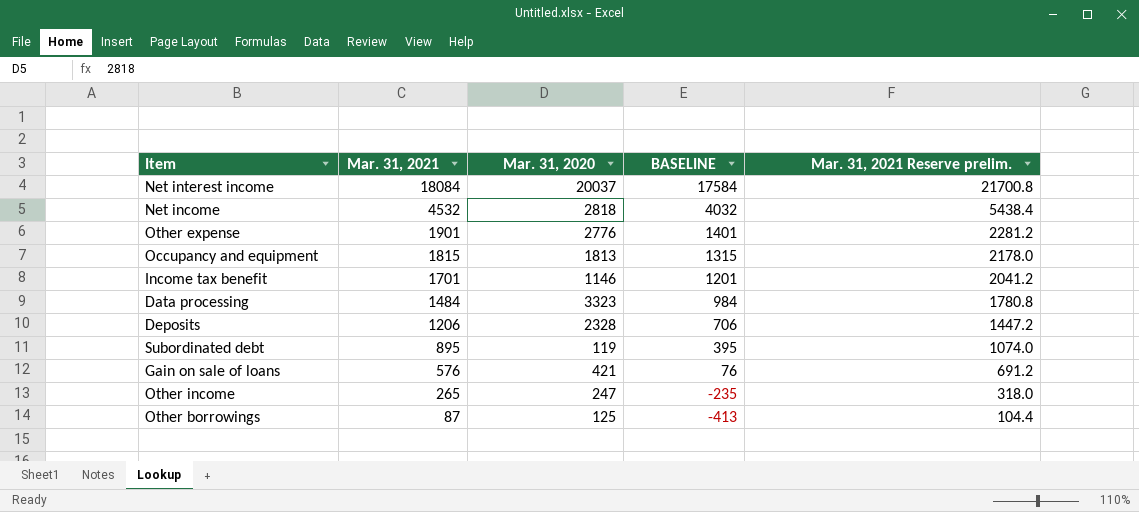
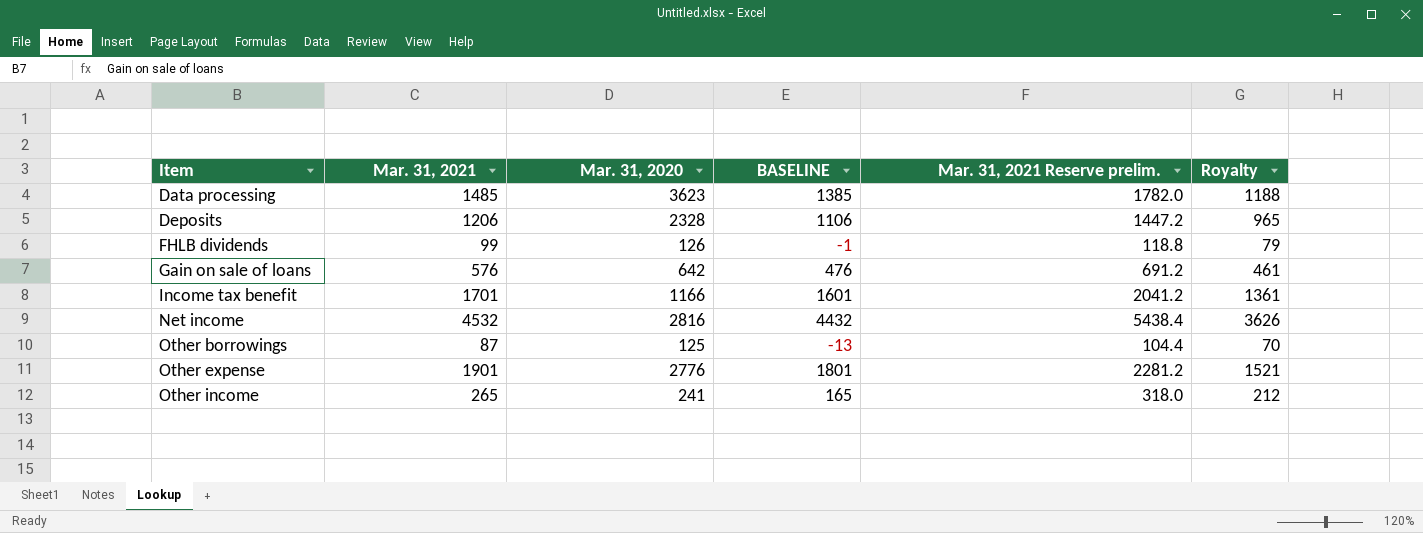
row order: Mar. 31, 2021 descending -> Item ascending
column BASELINE | formula: [Mar. 31, 2021] - 500 -> [Mar. 31, 2021] - 100
column Royalty | formula: none -> [Mar. 31, 2021] * 0.8
row Net interest income: 18084 | 20037 | 17584 | 21700.8 -> none
row Occupancy and equipment: 1815 | 1813 | 1315 | 2178.0 -> none
row Subordinated debt: 895 | 119 | 395 | 1074.0 -> none
Data processing | Mar. 31, 2021: 1484 -> 1485
Data processing | Mar. 31, 2020: 3323 -> 3623
Data processing | Mar. 31, 2021 Reserve prelim.: 1780.8 -> 1782.0
row FHLB dividends: none -> 99 | 126 | -1 | 118.8 | 79
Gain on sale of loans | Mar. 31, 2020: 421 -> 642
Income tax benefit | Mar. 31, 2020: 1146 -> 1166
Net income | Mar. 31, 2020: 2818 -> 2816
Other income | Mar. 31, 2020: 247 -> 241

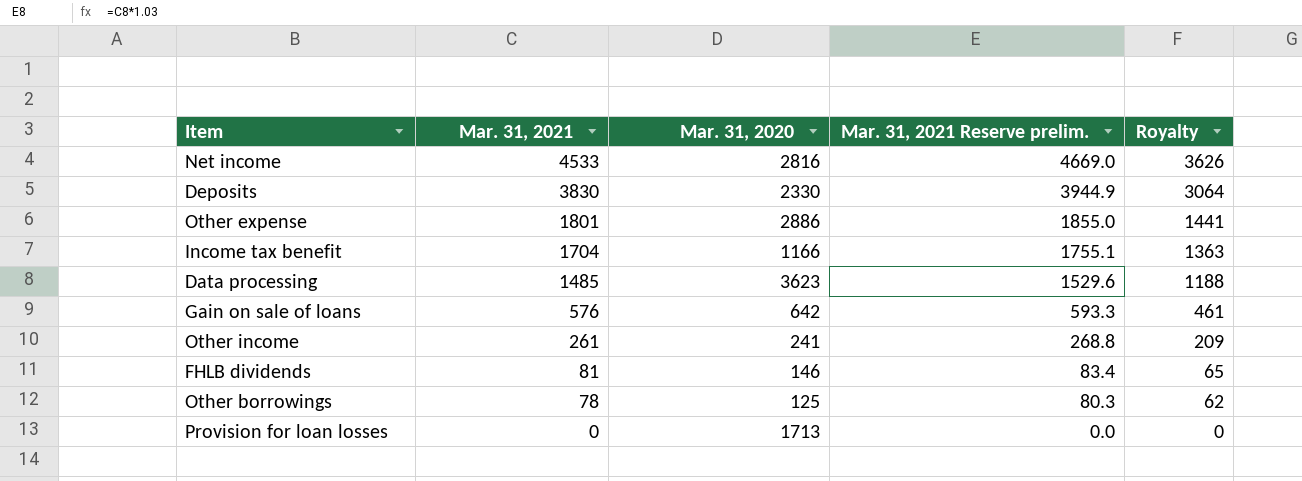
row order: Item ascending -> Mar. 31, 2021 descending
column BASELINE | formula: [Mar. 31, 2021] - 100 -> none
column Mar. 31, 2021 Reserve prelim. | formula: [Mar. 31, 2021] * 1.2 -> [Mar. 31, 2021] * 1.03
Net income | Mar. 31, 2021: 4532 -> 4533
Deposits | Mar. 31, 2021: 1206 -> 3830
Deposits | Mar. 31, 2020: 2328 -> 2330
Deposits | Royalty: 965 -> 3064
Other expense | Mar. 31, 2021: 1901 -> 1801
Other expense | Mar. 31, 2020: 2776 -> 2886
Other expense | Royalty: 1521 -> 1441
Income tax benefit | Mar. 31, 2021: 1701 -> 1704
Income tax benefit | Royalty: 1361 -> 1363
Other income | Mar. 31, 2021: 265 -> 261
Other income | Royalty: 212 -> 209
FHLB dividends | Mar. 31, 2021: 99 -> 81
FHLB dividends | Mar. 31, 2020: 126 -> 146
FHLB dividends | Royalty: 79 -> 65
Other borrowings | Mar. 31, 2021: 87 -> 78
Other borrowings | Royalty: 70 -> 62
row Provision for loan losses: none -> 0 | 1713 | 0.0 | 0

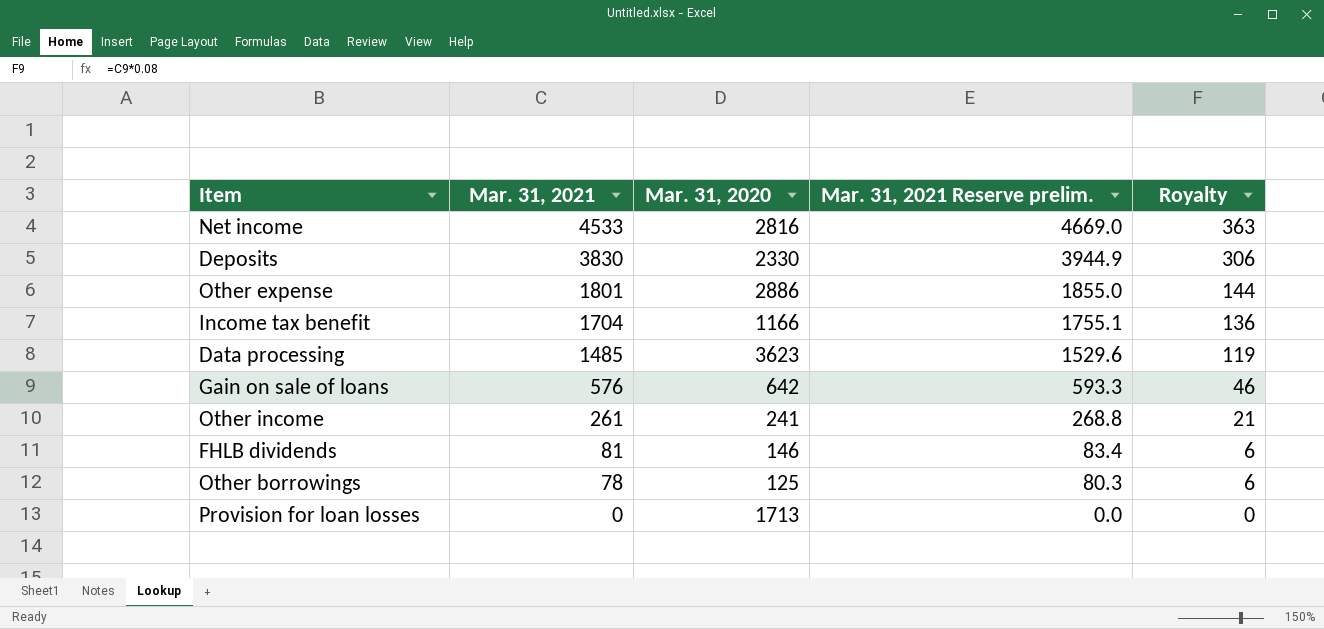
column Royalty | formula: [Mar. 31, 2021] * 0.8 -> [Mar. 31, 2021] * 0.08

